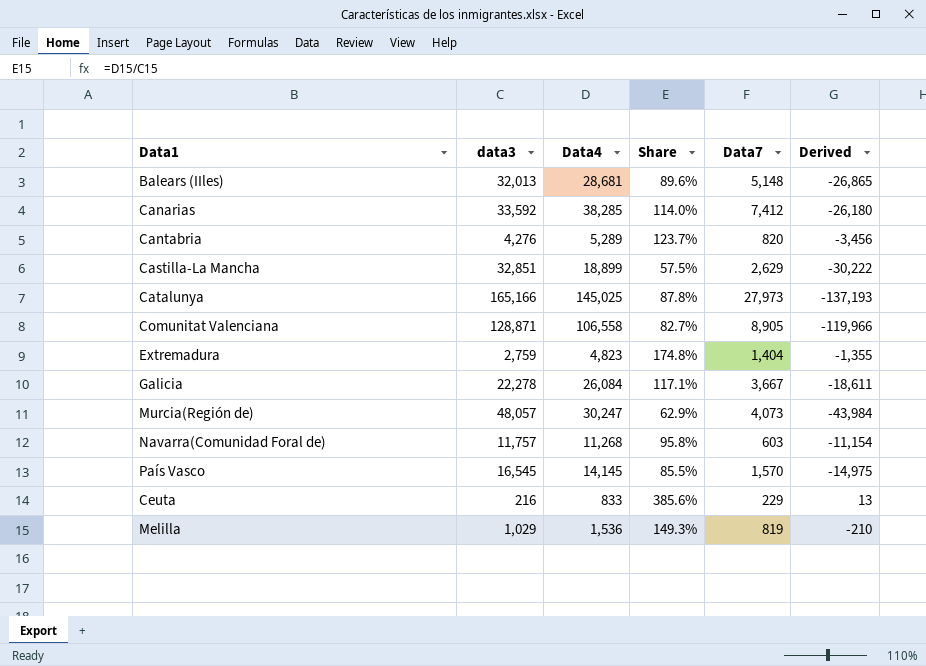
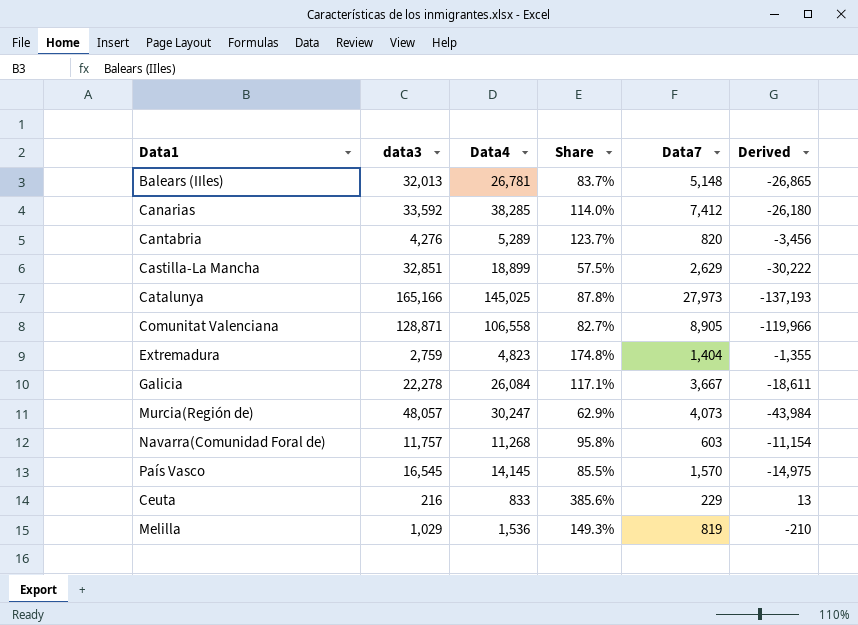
Balears (IIles) | Data4: 28,681 -> 26,781
Balears (IIles) | Share: 89.6% -> 83.7%

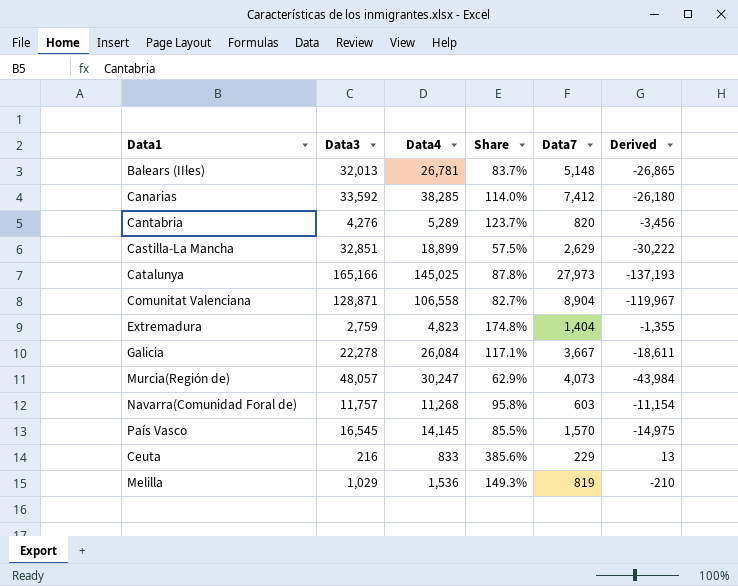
column name: data3 -> Data3
Comunitat Valenciana | Data7: 8,905 -> 8,904
Comunitat Valenciana | Derived: -119,966 -> -119,967

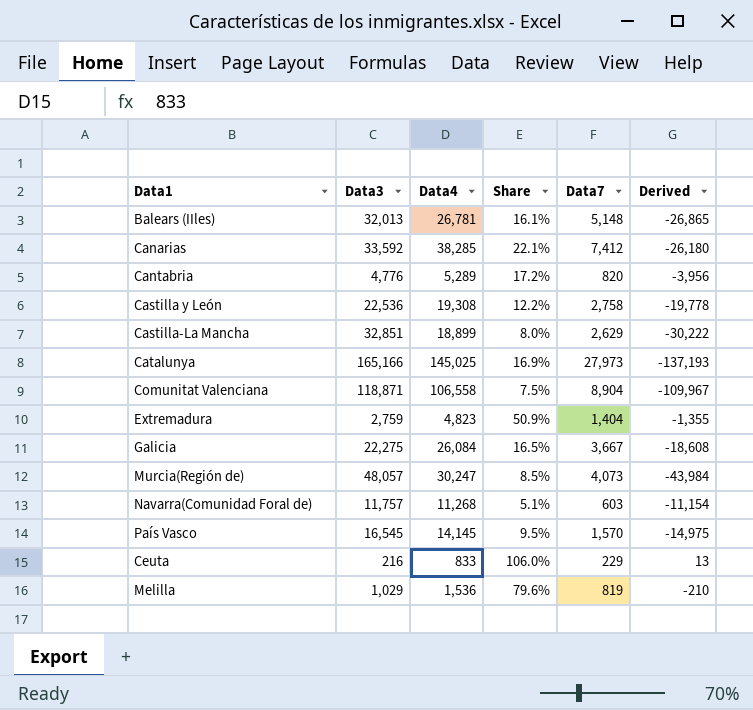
column Share | formula: [Data4] / [Data3] -> [Data7] / [Data3]
Cantabria | Data3: 4,276 -> 4,776
Cantabria | Derived: -3,456 -> -3,956
row Castilla y León: none -> 22,536 | 19,308 | 12.2% | 2,758 | -19,778
Comunitat Valenciana | Data3: 128,871 -> 118,871
Comunitat Valenciana | Derived: -119,967 -> -109,967
Galicia | Data3: 22,278 -> 22,275
Galicia | Derived: -18,611 -> -18,608

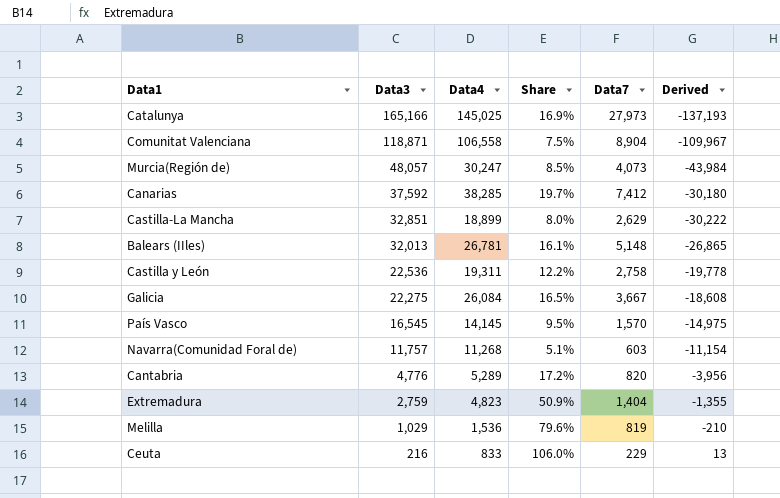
row order: none -> Data3 descending
Canarias | Data3: 33,592 -> 37,592
Canarias | Share: 22.1% -> 19.7%
Canarias | Derived: -26,180 -> -30,180
Castilla y León | Data4: 19,308 -> 19,311

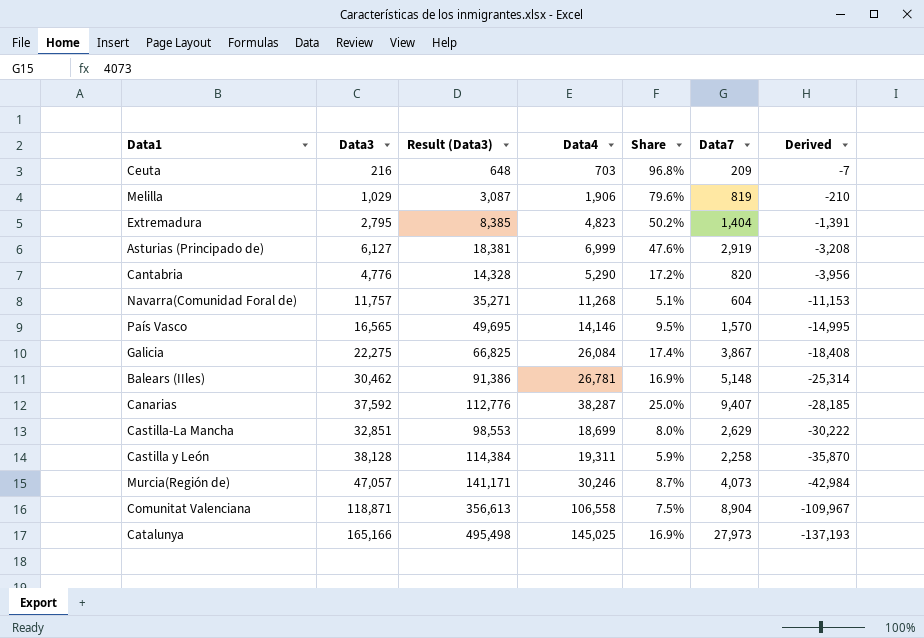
row order: Data3 descending -> Derived descending
column Result (Data3) | formula: none -> [Data3] * 3
Ceuta | Data4: 833 -> 703
Ceuta | Share: 106.0% -> 96.8%
Ceuta | Data7: 229 -> 209
Ceuta | Derived: 13 -> -7
Melilla | Data4: 1,536 -> 1,906
Extremadura | Data3: 2,759 -> 2,795
Extremadura | Share: 50.9% -> 50.2%
Extremadura | Derived: -1,355 -> -1,391
row Asturias (Principado de): none -> 6,127 | 18,381 | 6,999 | 47.6% | 2,919 | -3,208
Cantabria | Data4: 5,289 -> 5,290
Navarra(Comunidad Foral de) | Data7: 603 -> 604
Navarra(Comunidad Foral de) | Derived: -11,154 -> -11,153
País Vasco | Data3: 16,545 -> 16,565
País Vasco | Data4: 14,145 -> 14,146
País Vasco | Derived: -14,975 -> -14,995
Galicia | Share: 16.5% -> 17.4%
Galicia | Data7: 3,667 -> 3,867
Galicia | Derived: -18,608 -> -18,408
Balears (IIles) | Data3: 32,013 -> 30,462
Balears (IIles) | Share: 16.1% -> 16.9%
Balears (IIles) | Derived: -26,865 -> -25,314
Canarias | Data4: 38,285 -> 38,287
Canarias | Share: 19.7% -> 25.0%
Canarias | Data7: 7,412 -> 9,407
Canarias | Derived: -30,180 -> -28,185
Castilla-La Mancha | Data4: 18,899 -> 18,699
Castilla y León | Data3: 22,536 -> 38,128
Castilla y León | Share: 12.2% -> 5.9%
Castilla y León | Data7: 2,758 -> 2,258
Castilla y León | Derived: -19,778 -> -35,870
Murcia(Región de) | Data3: 48,057 -> 47,057
Murcia(Región de) | Data4: 30,247 -> 30,246
Murcia(Región de) | Share: 8.5% -> 8.7%
Murcia(Región de) | Derived: -43,984 -> -42,984

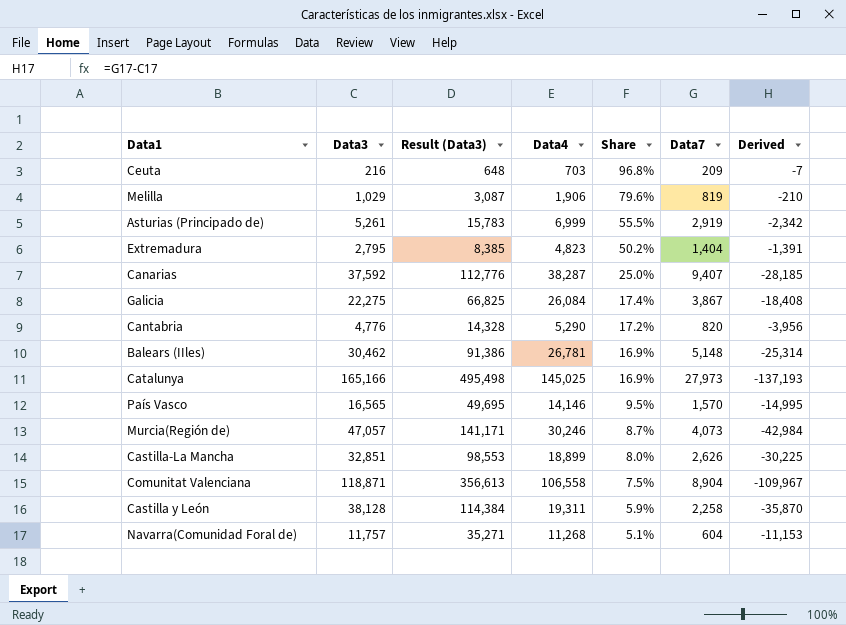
row order: Derived descending -> Share descending
Asturias (Principado de) | Data3: 6,127 -> 5,261
Asturias (Principado de) | Result (Data3): 18,381 -> 15,783
Asturias (Principado de) | Share: 47.6% -> 55.5%
Asturias (Principado de) | Derived: -3,208 -> -2,342
Castilla-La Mancha | Data4: 18,699 -> 18,899
Castilla-La Mancha | Data7: 2,629 -> 2,626
Castilla-La Mancha | Derived: -30,222 -> -30,225

